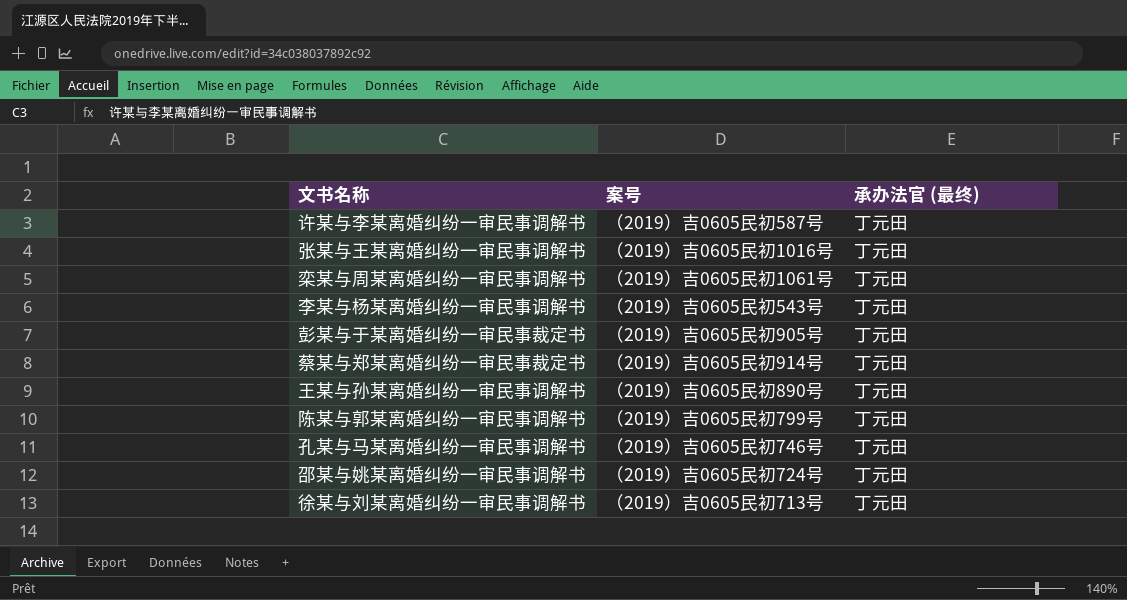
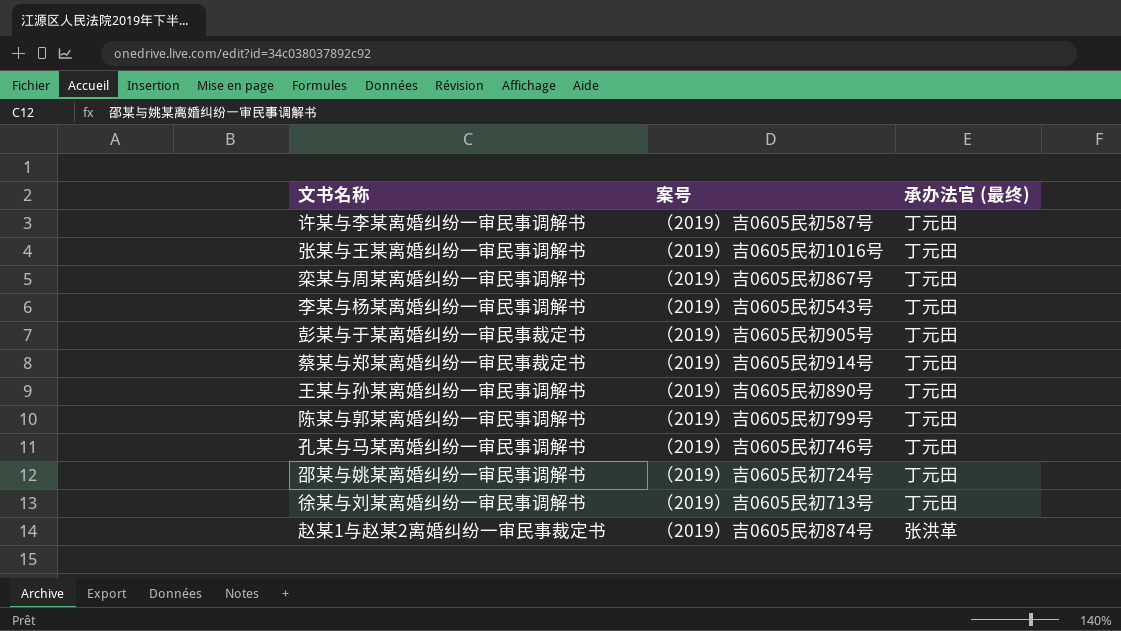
栾某与周某离婚纠纷一审民事调解书 | 案号: （2019）吉0605民初1061号 -> （2019）吉0605民初867号
row 赵某1与赵某2离婚纠纷一审民事裁定书: none -> （2019）吉0605民初874号 | 张洪革

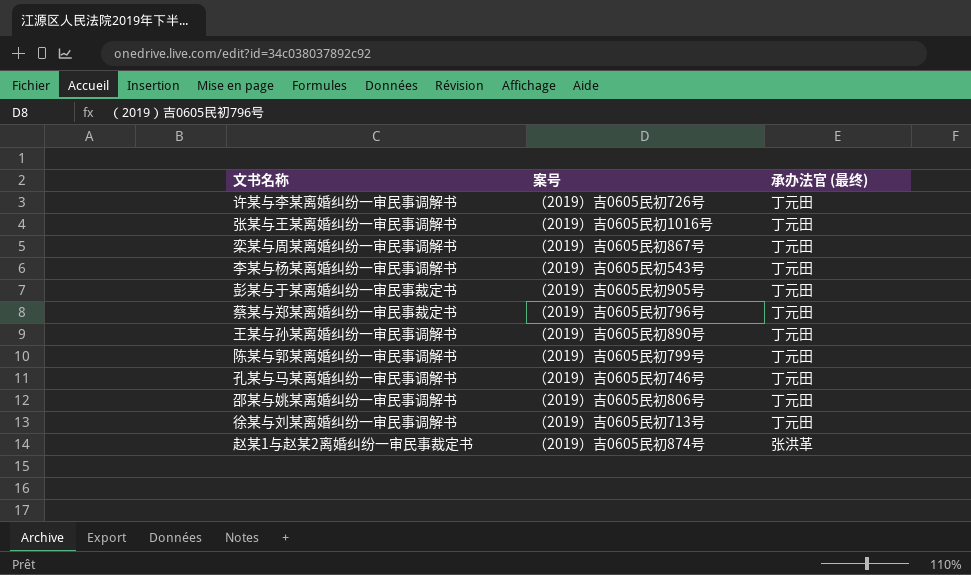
许某与李某离婚纠纷一审民事调解书 | 案号: （2019）吉0605民初587号 -> （2019）吉0605民初726号
蔡某与郑某离婚纠纷一审民事裁定书 | 案号: （2019）吉0605民初914号 -> （2019）吉0605民初796号
邵某与姚某离婚纠纷一审民事调解书 | 案号: （2019）吉0605民初724号 -> （2019）吉0605民初806号

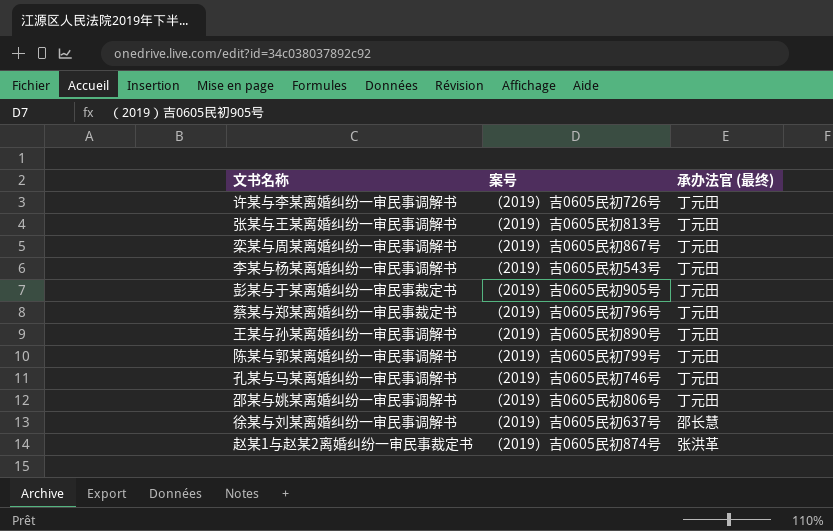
张某与王某离婚纠纷一审民事调解书 | 案号: （2019）吉0605民初1016号 -> （2019）吉0605民初813号
徐某与刘某离婚纠纷一审民事调解书 | 案号: （2019）吉0605民初713号 -> （2019）吉0605民初637号
徐某与刘某离婚纠纷一审民事调解书 | 承办法官 (最终): 丁元田 -> 邵长慧

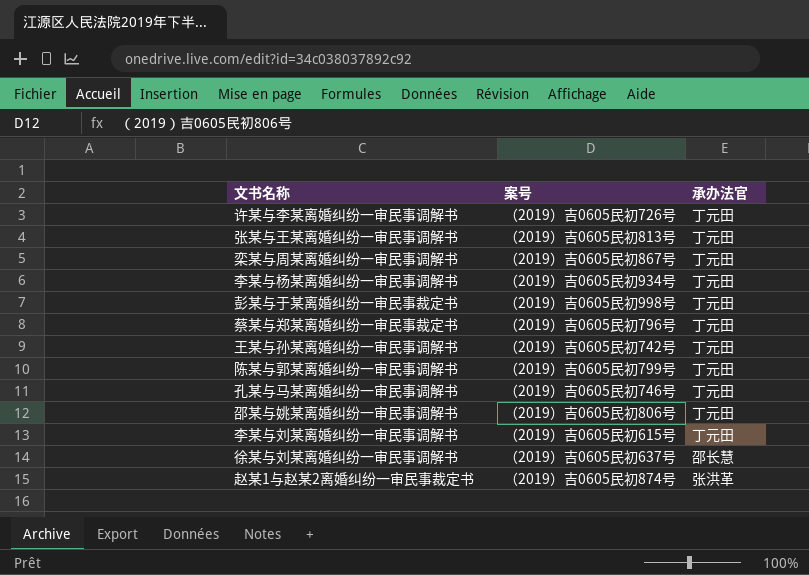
column name: 承办法官 (最终) -> 承办法官
李某与杨某离婚纠纷一审民事调解书 | 案号: （2019）吉0605民初543号 -> （2019）吉0605民初934号
彭某与于某离婚纠纷一审民事裁定书 | 案号: （2019）吉0605民初905号 -> （2019）吉0605民初998号
王某与孙某离婚纠纷一审民事调解书 | 案号: （2019）吉0605民初890号 -> （2019）吉0605民初742号
row 李某与刘某离婚纠纷一审民事调解书: none -> （2019）吉0605民初615号 | 丁元田

